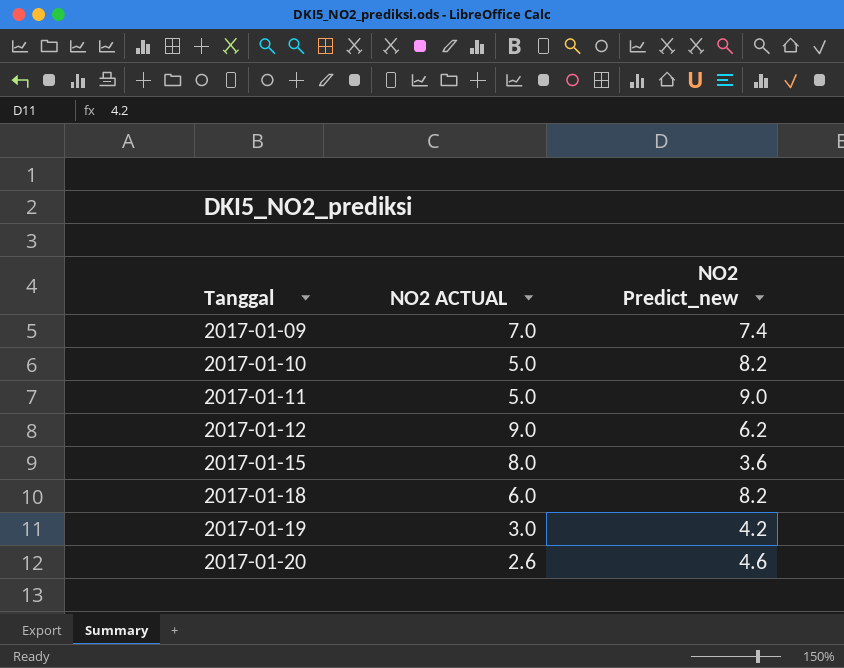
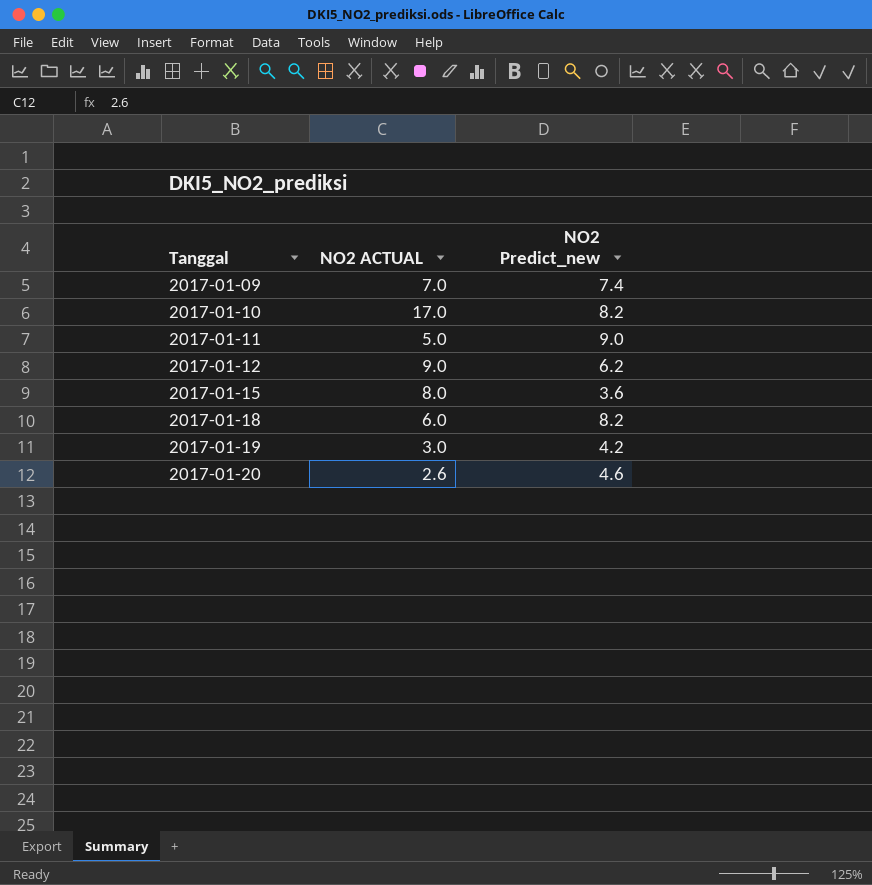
2017-01-10 | NO2 ACTUAL: 5.0 -> 17.0

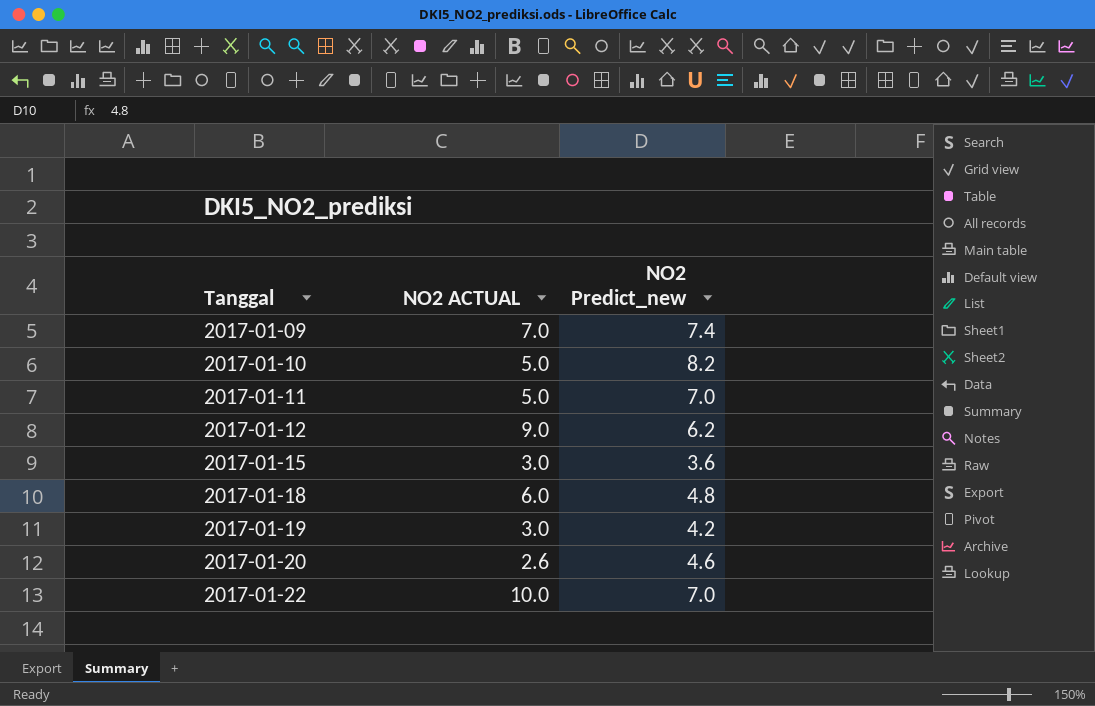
2017-01-10 | NO2 ACTUAL: 17.0 -> 5.0
2017-01-11 | NO2 Predict_new: 9.0 -> 7.0
2017-01-15 | NO2 ACTUAL: 8.0 -> 3.0
2017-01-18 | NO2 Predict_new: 8.2 -> 4.8
row 2017-01-22: none -> 10.0 | 7.0

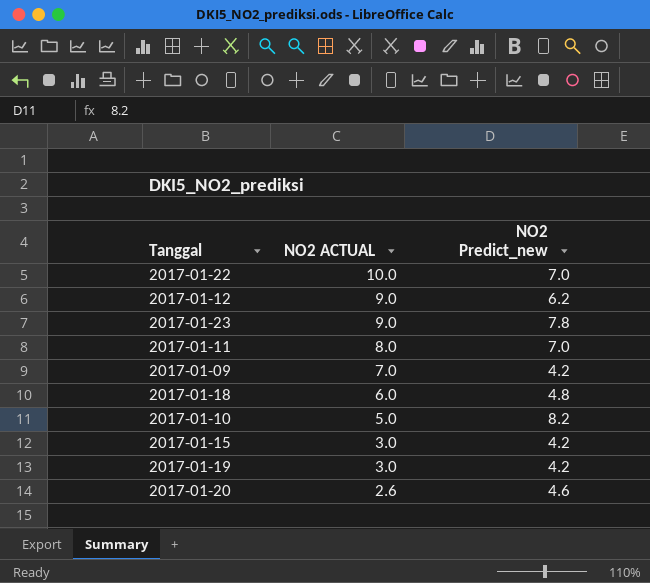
row order: Tanggal ascending -> NO2 ACTUAL descending
row 2017-01-23: none -> 9.0 | 7.8
2017-01-11 | NO2 ACTUAL: 5.0 -> 8.0
2017-01-09 | NO2 Predict_new: 7.4 -> 4.2
2017-01-15 | NO2 Predict_new: 3.6 -> 4.2

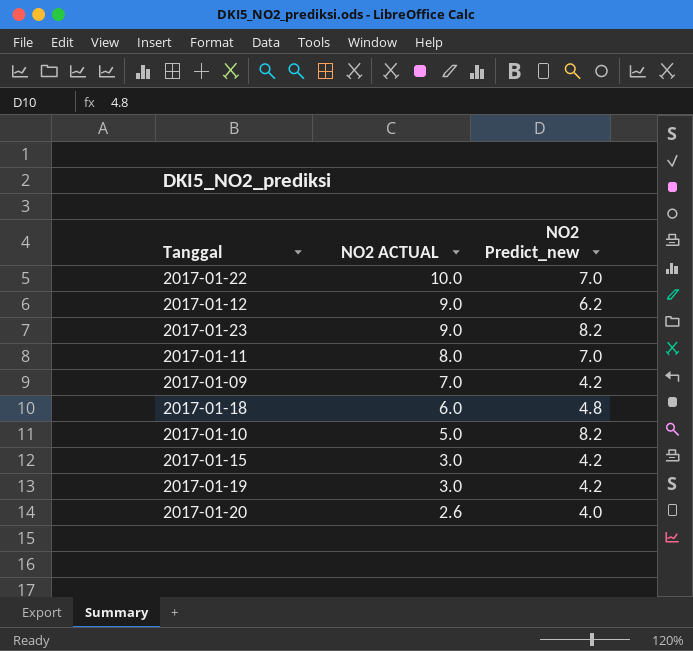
2017-01-23 | NO2 Predict_new: 7.8 -> 8.2
2017-01-20 | NO2 Predict_new: 4.6 -> 4.0

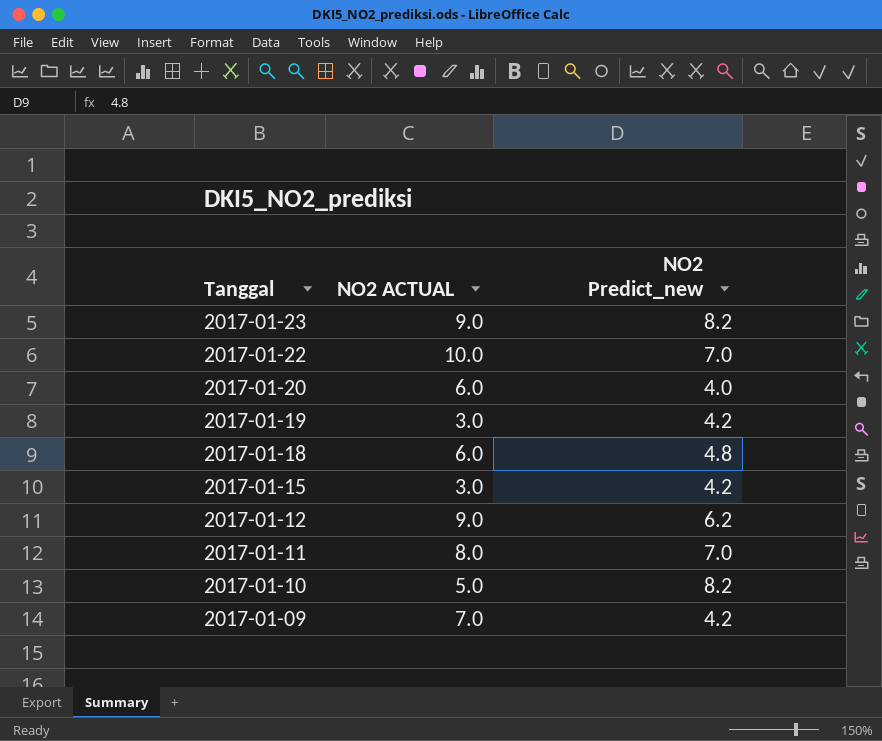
row order: NO2 ACTUAL descending -> Tanggal descending
2017-01-20 | NO2 ACTUAL: 2.6 -> 6.0

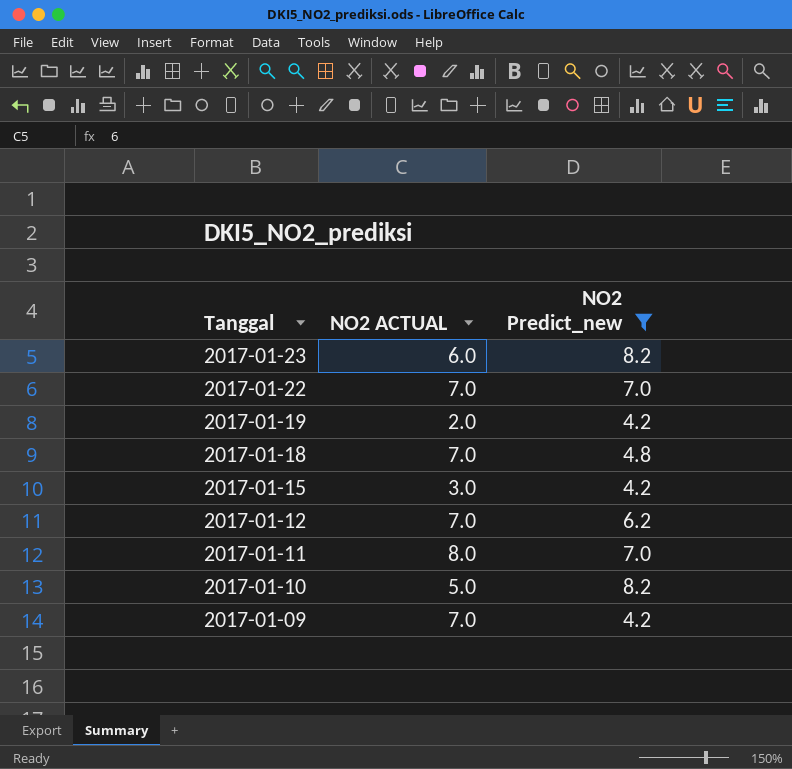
filter: none -> NO2 Predict_new != 4.0
2017-01-23 | NO2 ACTUAL: 9.0 -> 6.0
2017-01-22 | NO2 ACTUAL: 10.0 -> 7.0
2017-01-19 | NO2 ACTUAL: 3.0 -> 2.0
2017-01-18 | NO2 ACTUAL: 6.0 -> 7.0
2017-01-12 | NO2 ACTUAL: 9.0 -> 7.0

